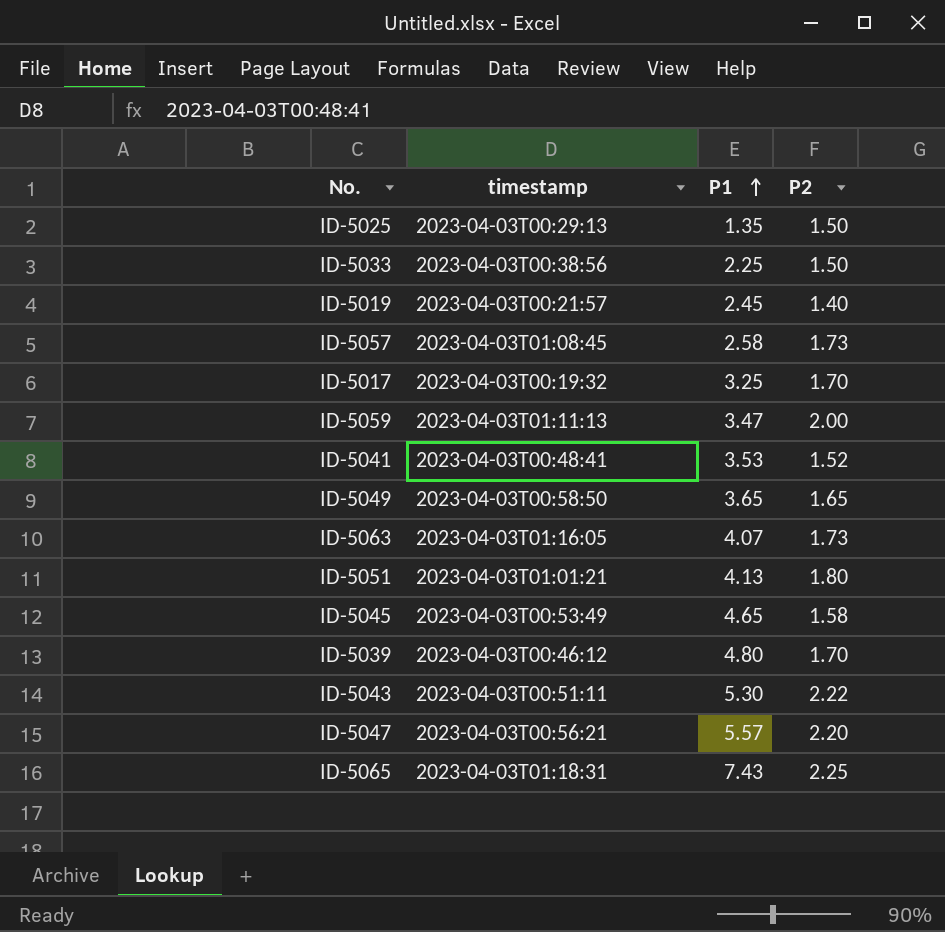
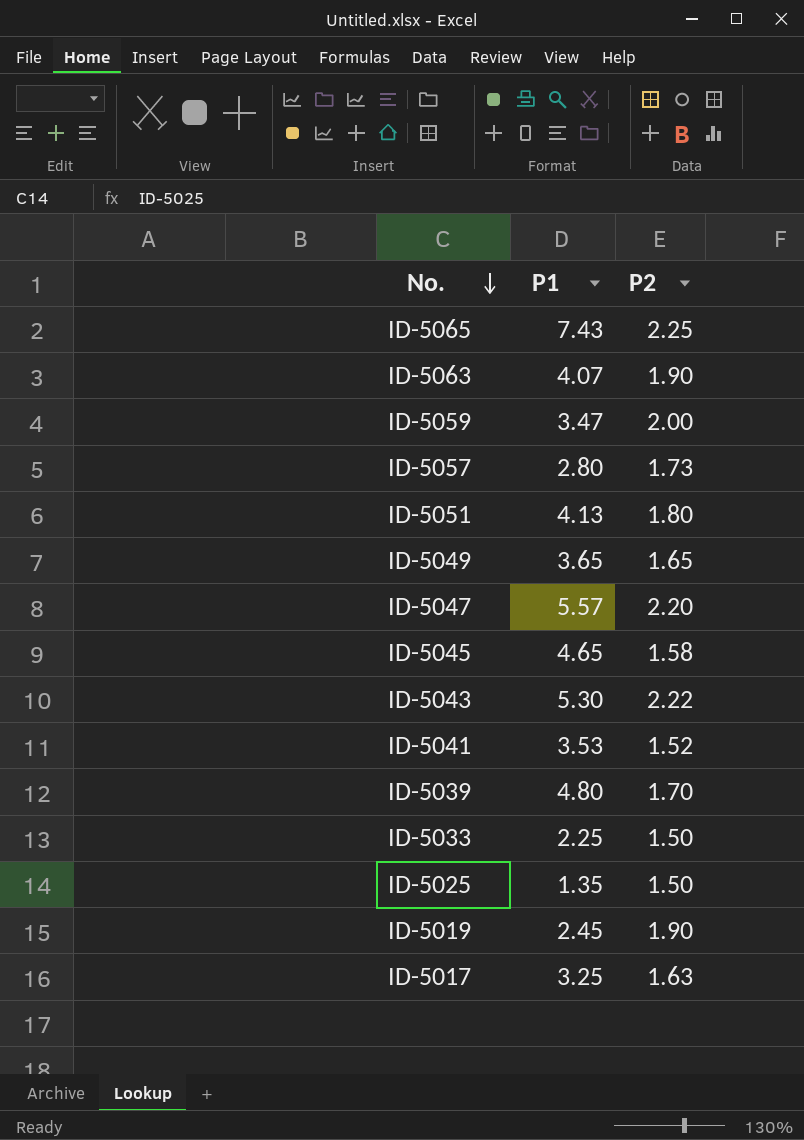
row order: P1 ascending -> No. descending
column timestamp | position: 2 -> none
ID-5063 | P2: 1.73 -> 1.90
ID-5057 | P1: 2.58 -> 2.80
ID-5019 | P2: 1.40 -> 1.90
ID-5017 | P2: 1.70 -> 1.63

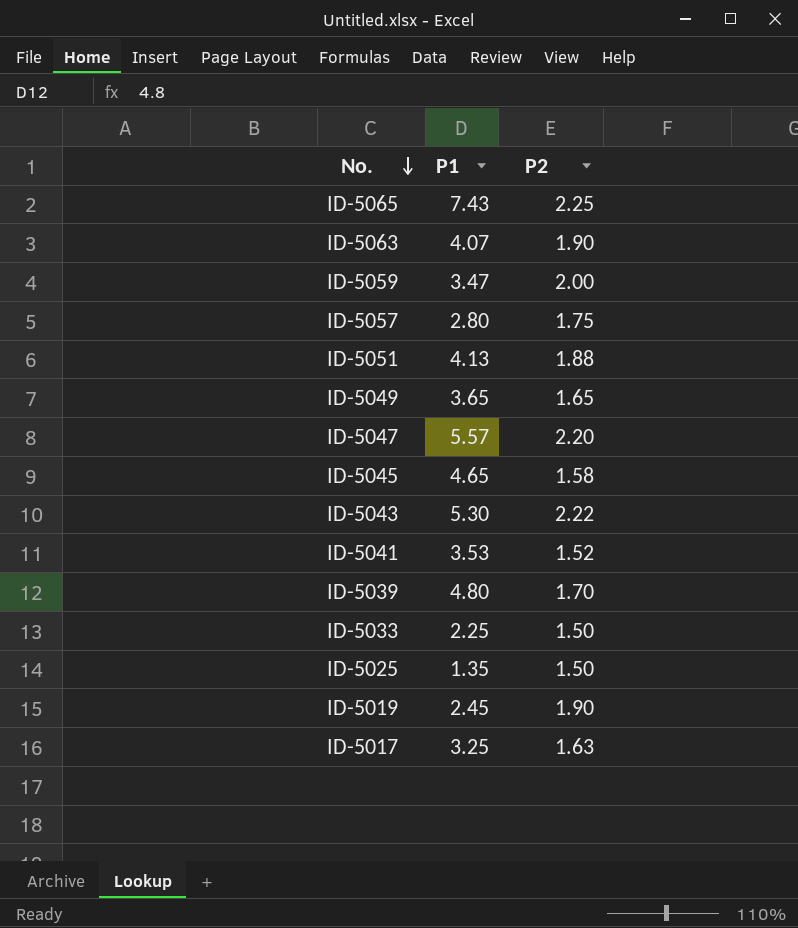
ID-5057 | P2: 1.73 -> 1.75
ID-5051 | P2: 1.80 -> 1.88

